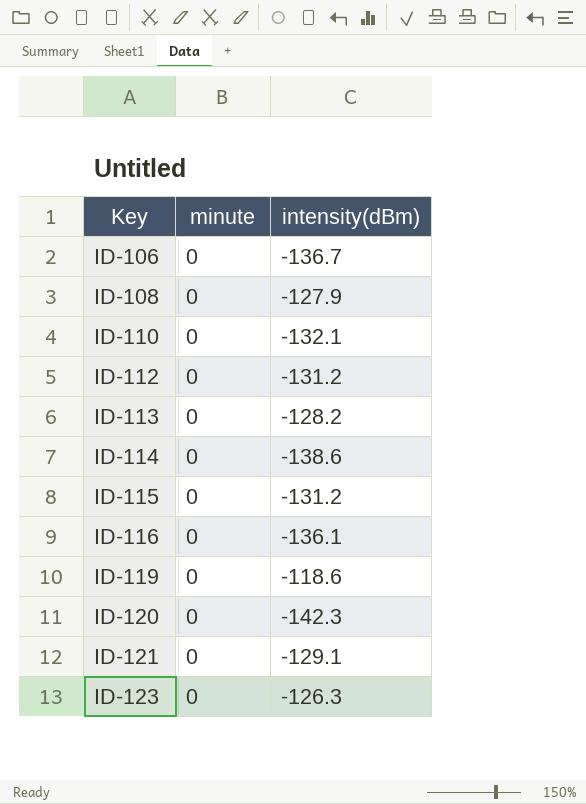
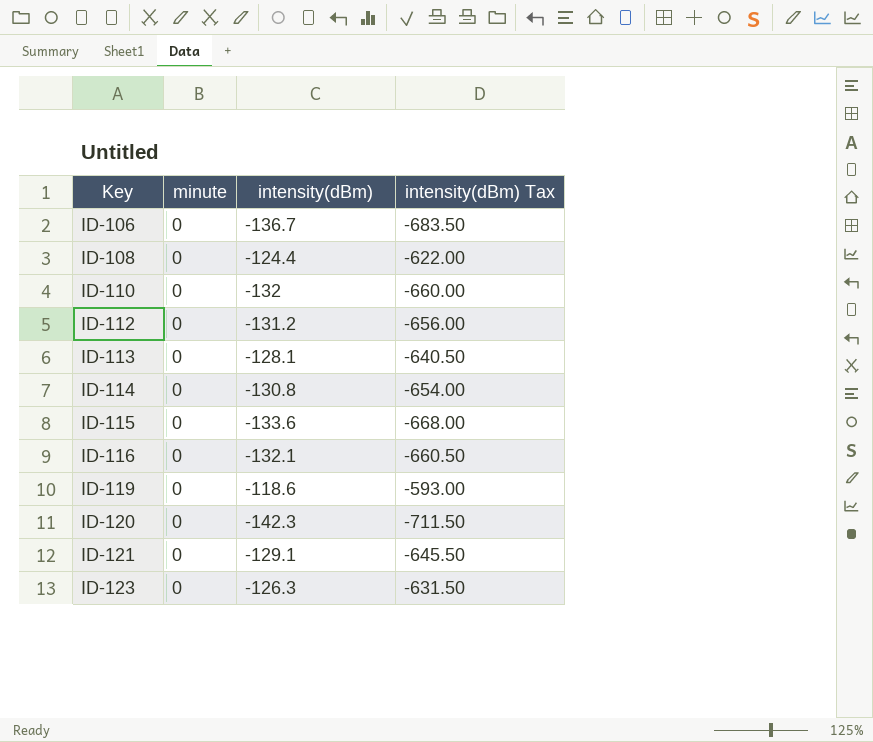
column intensity(dBm) Tax | formula: none -> [intensity(dBm)] * 5
ID-108 | intensity(dBm): -127.9 -> -124.4
ID-110 | intensity(dBm): -132.1 -> -132
ID-113 | intensity(dBm): -128.2 -> -128.1
ID-114 | intensity(dBm): -138.6 -> -130.8
ID-115 | intensity(dBm): -131.2 -> -133.6
ID-116 | intensity(dBm): -136.1 -> -132.1

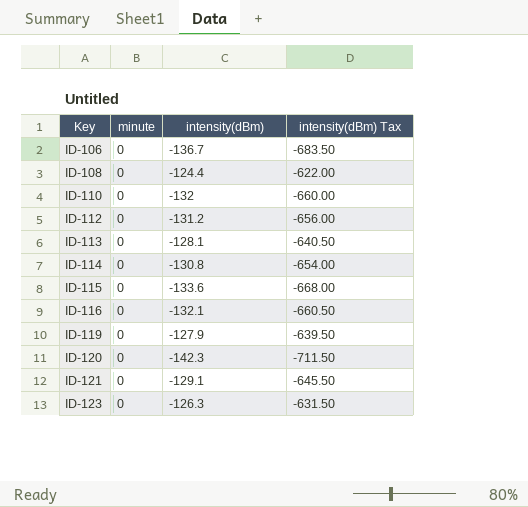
ID-119 | intensity(dBm): -118.6 -> -127.9
ID-119 | intensity(dBm) Tax: -593.00 -> -639.50

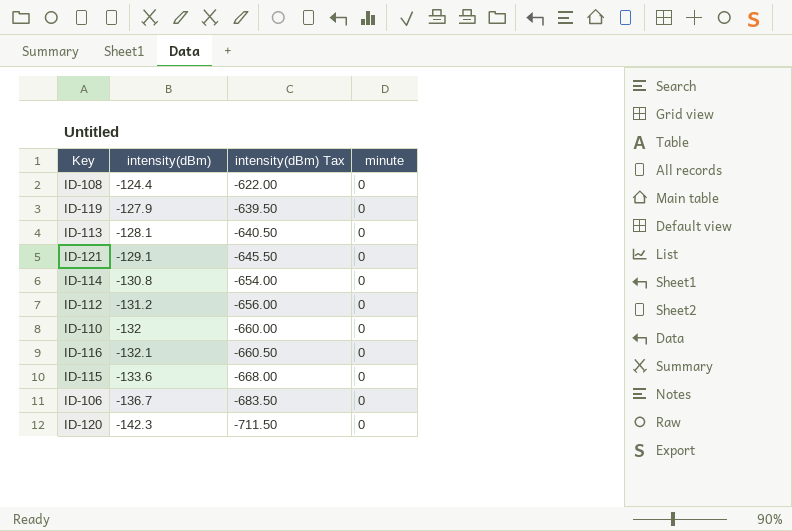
row order: Key ascending -> intensity(dBm) descending
column minute | position: 2 -> 4
row ID-123: 0 | -126.3 | -631.50 -> none

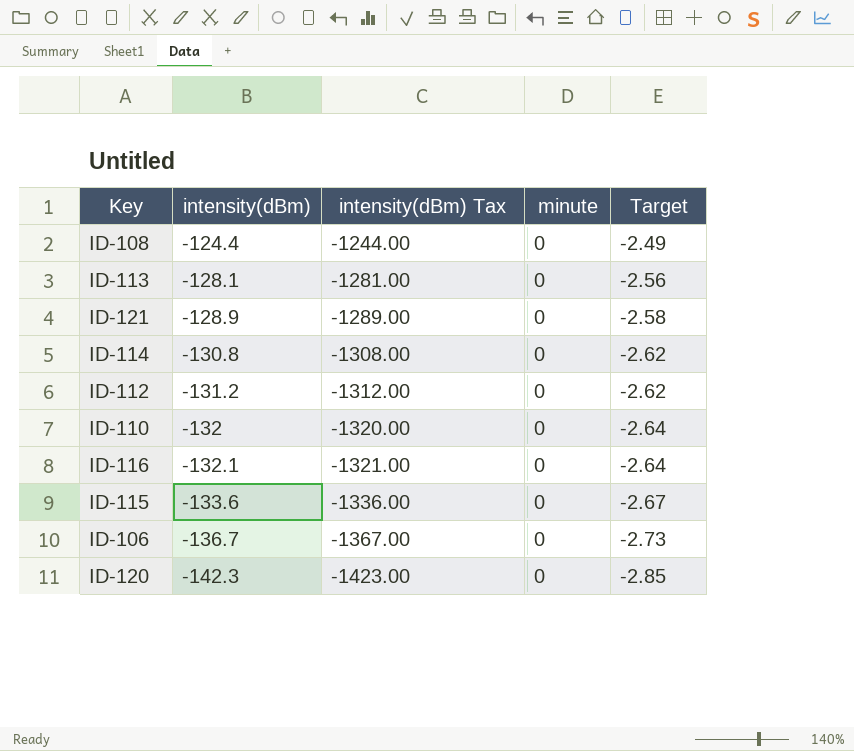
column intensity(dBm) Tax | formula: [intensity(dBm)] * 5 -> [intensity(dBm)] * 10
column Target | formula: none -> [intensity(dBm)] * 0.02
row ID-119: -127.9 | -639.50 | 0 -> none
ID-121 | intensity(dBm): -129.1 -> -128.9

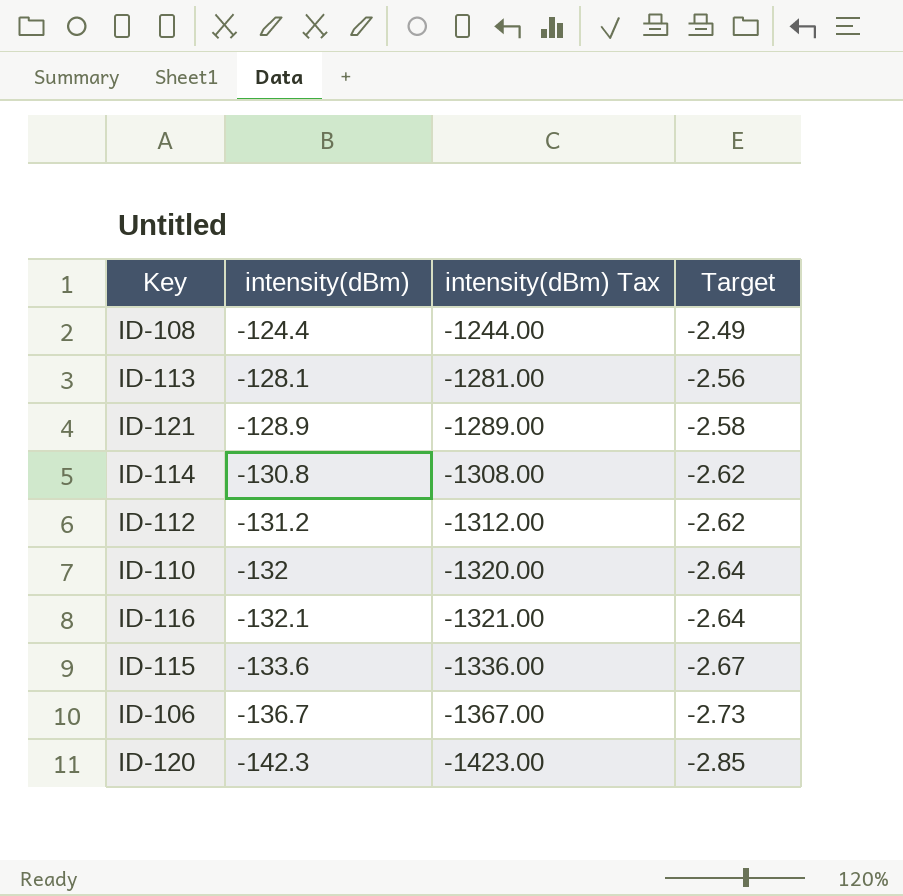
column minute | position: 4 -> none

